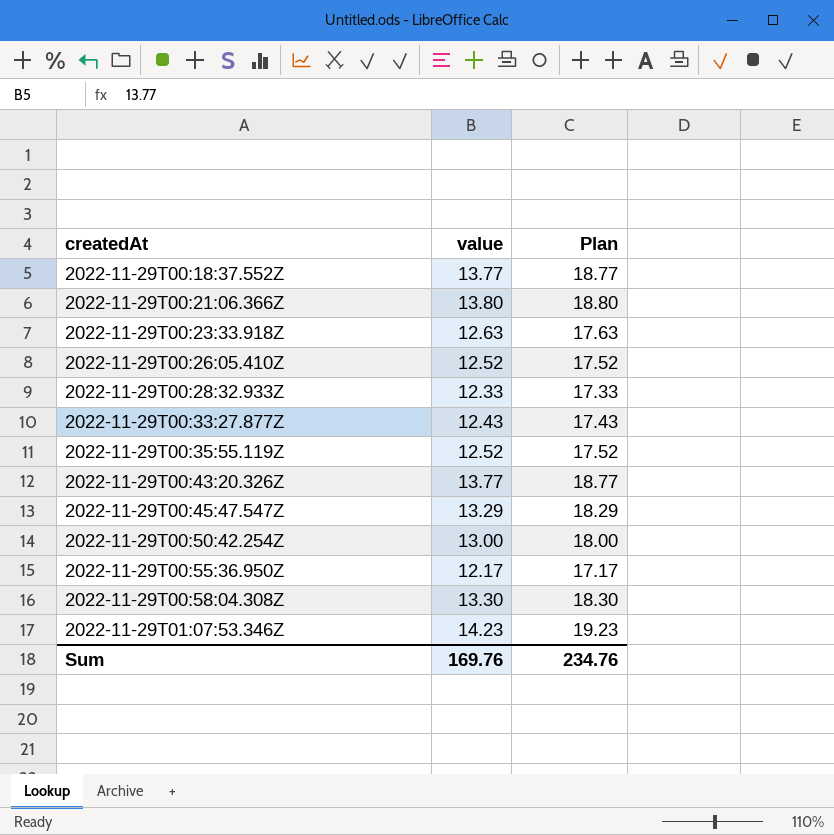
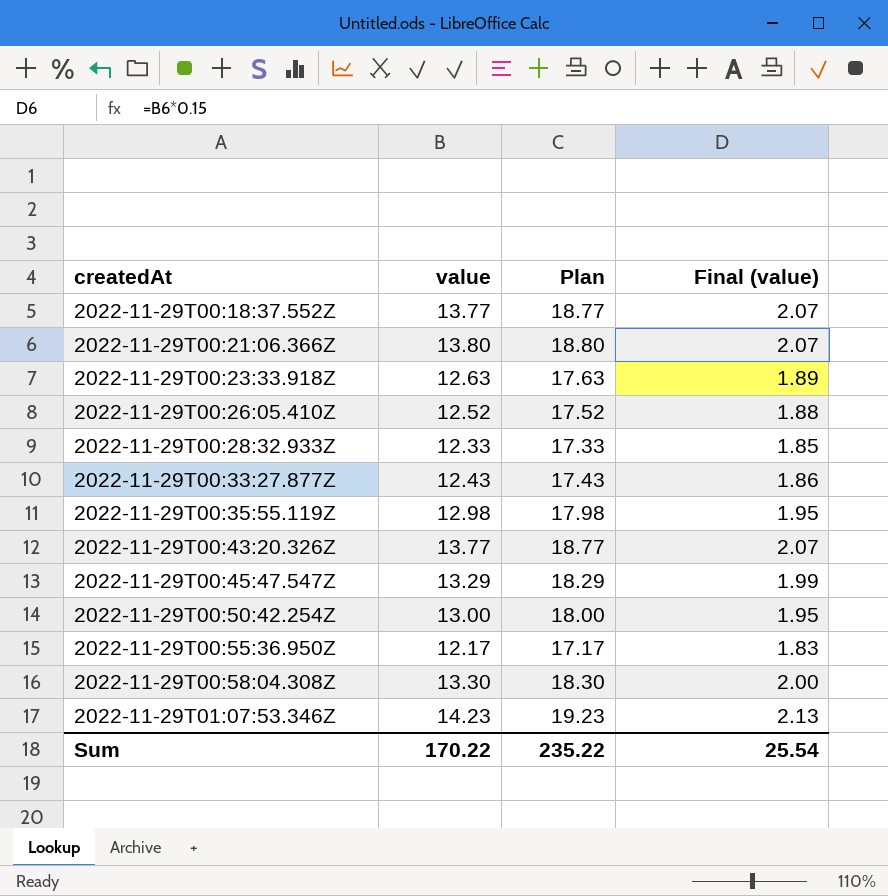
column Final (value) | formula: none -> [value] * 0.15
2022-11-29T00:35:55.119Z | value: 12.52 -> 12.98
2022-11-29T00:35:55.119Z | Plan: 17.52 -> 17.98
Sum | value: 169.76 -> 170.22
Sum | Plan: 234.76 -> 235.22

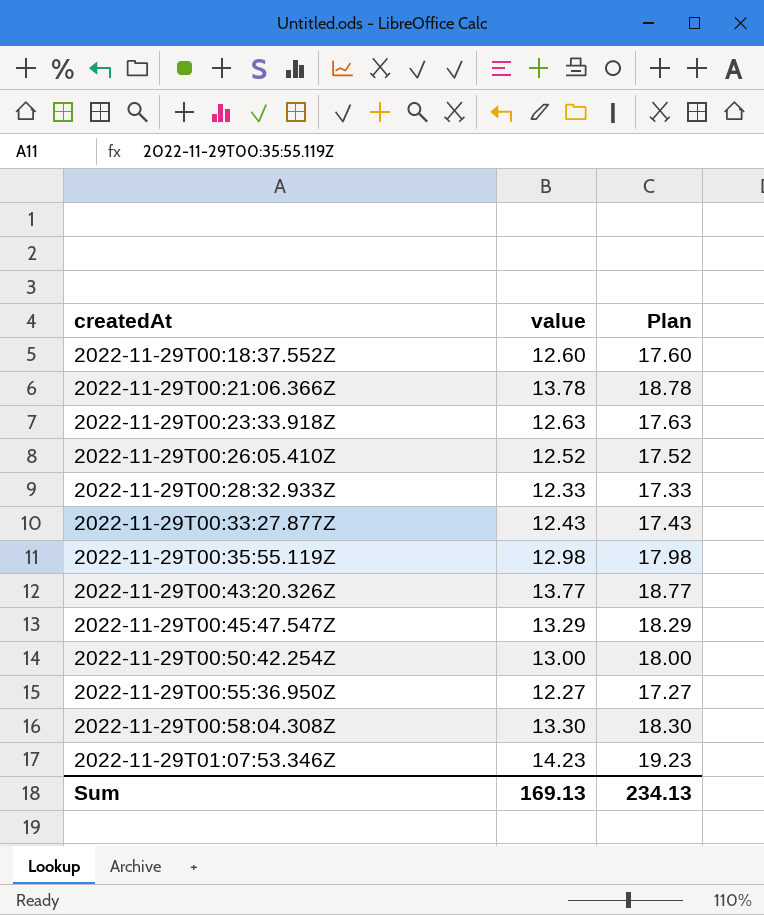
column Final (value) | formula: [value] * 0.15 -> none
2022-11-29T00:18:37.552Z | value: 13.77 -> 12.60
2022-11-29T00:18:37.552Z | Plan: 18.77 -> 17.60
2022-11-29T00:21:06.366Z | value: 13.80 -> 13.78
2022-11-29T00:21:06.366Z | Plan: 18.80 -> 18.78
2022-11-29T00:55:36.950Z | value: 12.17 -> 12.27
2022-11-29T00:55:36.950Z | Plan: 17.17 -> 17.27
Sum | value: 170.22 -> 169.13
Sum | Plan: 235.22 -> 234.13

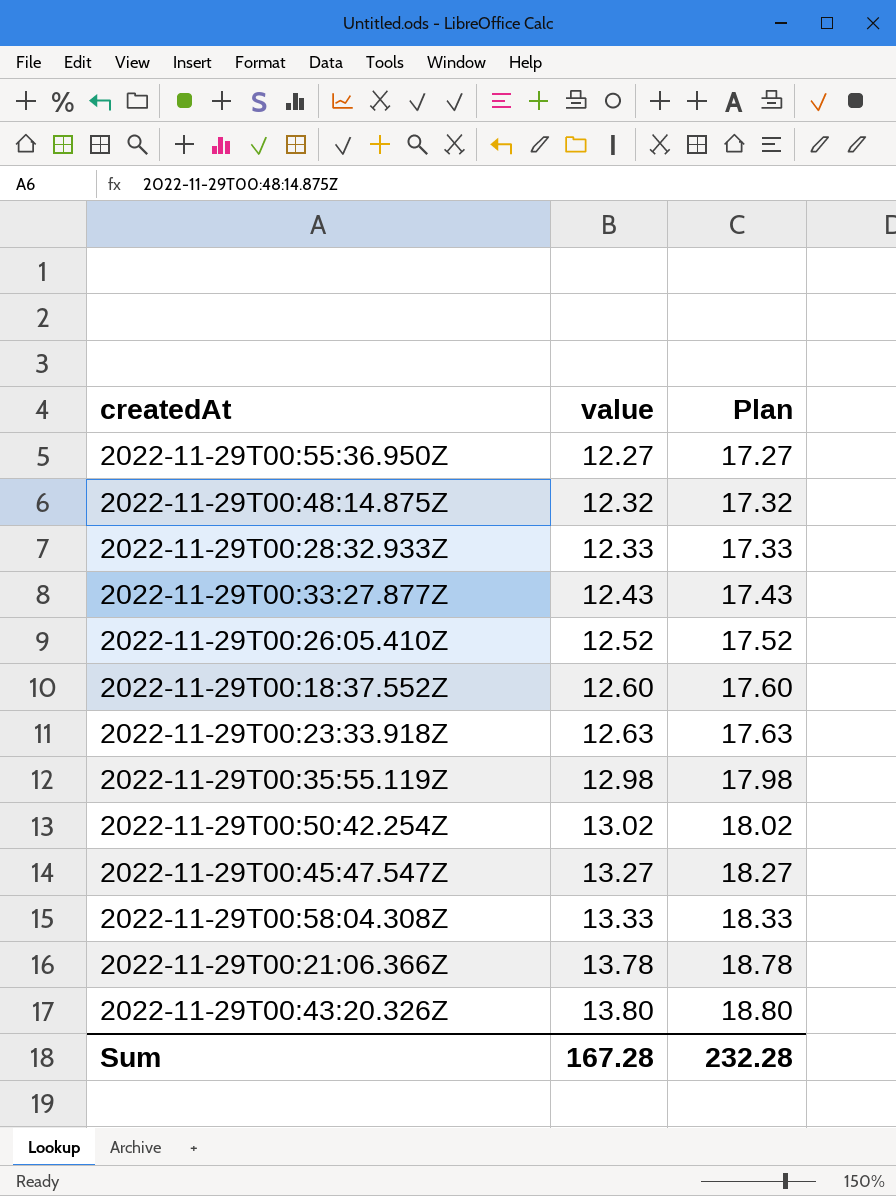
row order: createdAt ascending -> value ascending
row 2022-11-29T01:07:53.346Z: 14.23 | 19.23 -> none
row 2022-11-29T00:48:14.875Z: none -> 12.32 | 17.32
2022-11-29T00:50:42.254Z | value: 13.00 -> 13.02
2022-11-29T00:50:42.254Z | Plan: 18.00 -> 18.02
2022-11-29T00:45:47.547Z | value: 13.29 -> 13.27
2022-11-29T00:45:47.547Z | Plan: 18.29 -> 18.27
2022-11-29T00:58:04.308Z | value: 13.30 -> 13.33
2022-11-29T00:58:04.308Z | Plan: 18.30 -> 18.33
2022-11-29T00:43:20.326Z | value: 13.77 -> 13.80
2022-11-29T00:43:20.326Z | Plan: 18.77 -> 18.80
Sum | value: 169.13 -> 167.28
Sum | Plan: 234.13 -> 232.28

